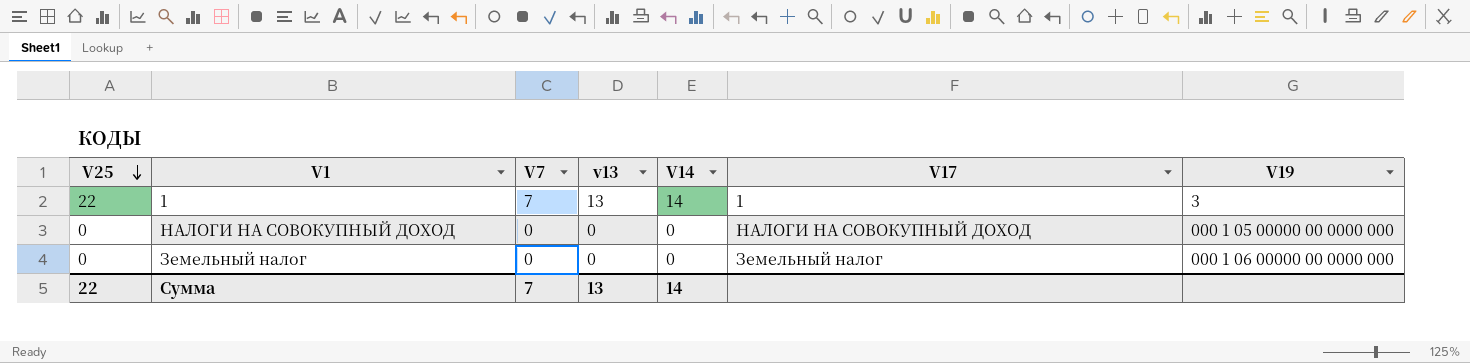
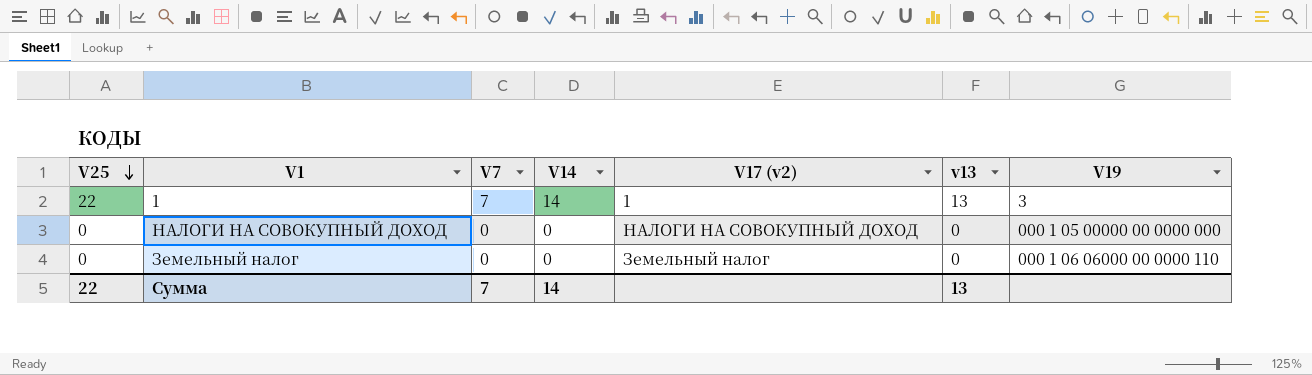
column name: V17 -> V17 (v2)
column v13 | position: 4 -> 6
Земельный налог | V19: 000 1 06 00000 00 0000 000 -> 000 1 06 06000 00 0000 110

